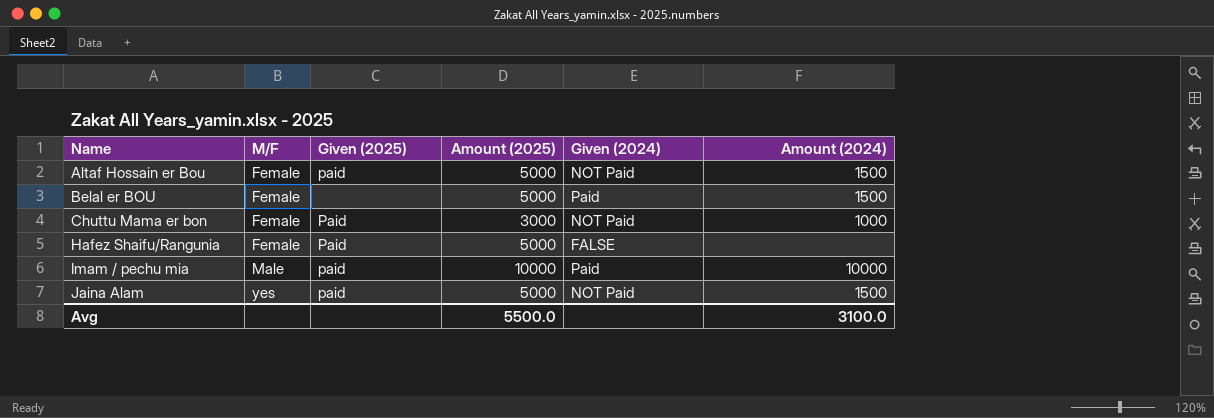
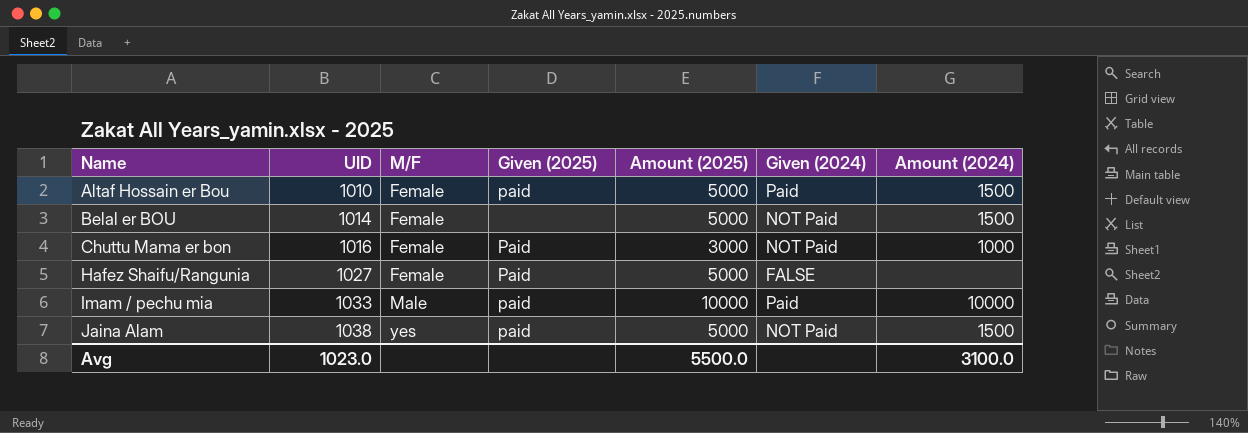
column UID | position: none -> 2
Altaf Hossain er Bou | Given (2024): NOT Paid -> Paid
Belal er BOU | Given (2024): Paid -> NOT Paid

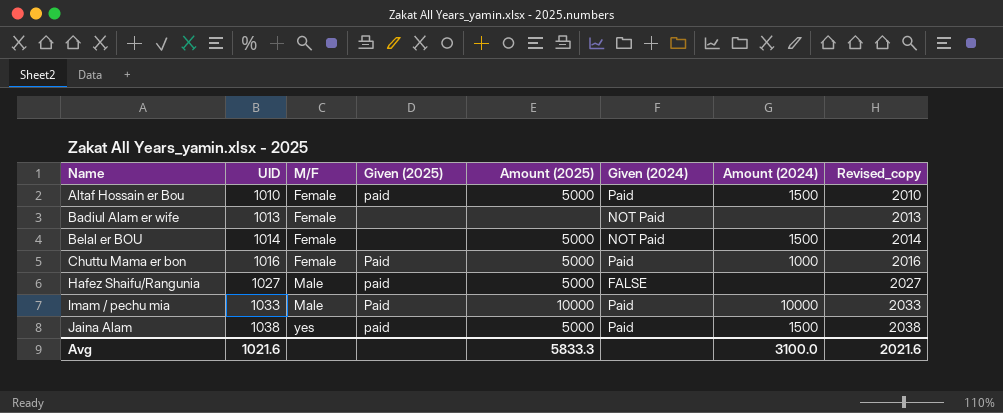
column Revised_copy | formula: none -> [UID] + 1000
row Badiul Alam er wife: none -> 1013 | Female | none | none | NOT Paid | none | 2013
Chuttu Mama er bon | Amount (2025): 3000 -> 5000
Chuttu Mama er bon | Given (2024): NOT Paid -> Paid
Hafez Shaifu/Rangunia | M/F: Female -> Male
Hafez Shaifu/Rangunia | Given (2025): Paid -> paid
Imam / pechu mia | Given (2025): paid -> Paid
Jaina Alam | Given (2024): NOT Paid -> Paid
Avg | UID: 1023.0 -> 1021.6
Avg | Amount (2025): 5500.0 -> 5833.3

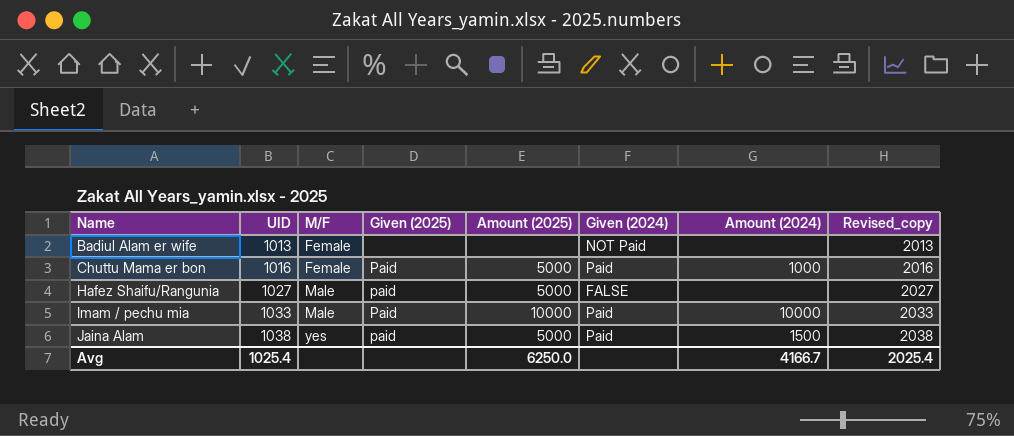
row Altaf Hossain er Bou: 1010 | Female | paid | 5000 | Paid | 1500 | 2010 -> none
row Belal er BOU: 1014 | Female | none | 5000 | NOT Paid | 1500 | 2014 -> none
Avg | UID: 1021.6 -> 1025.4
Avg | Amount (2025): 5833.3 -> 6250.0
Avg | Amount (2024): 3100.0 -> 4166.7
Avg | Revised_copy: 2021.6 -> 2025.4

